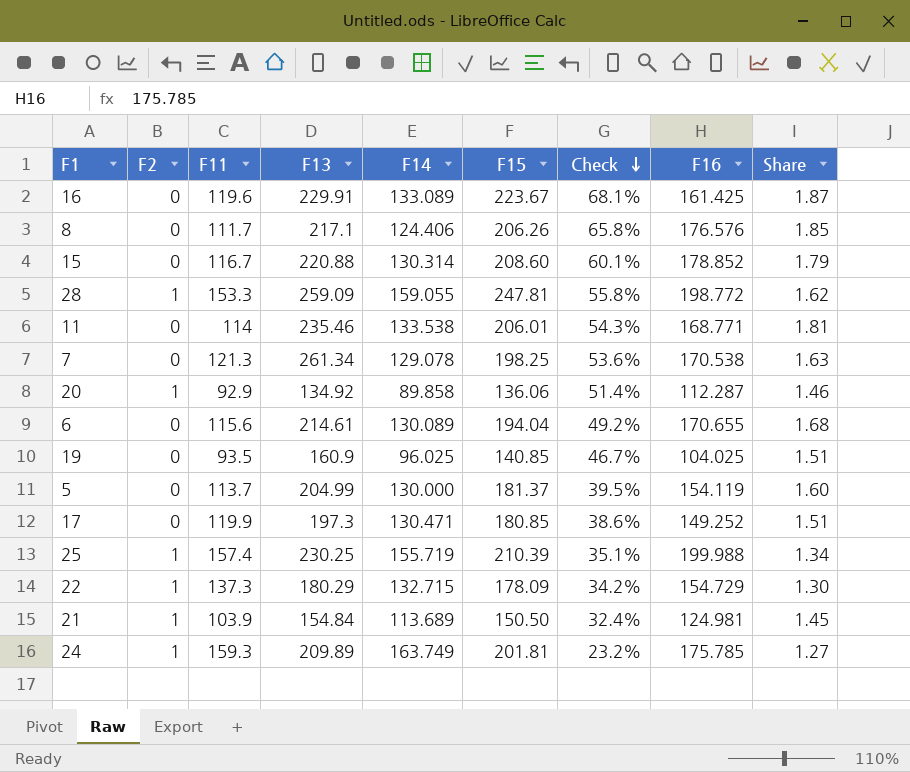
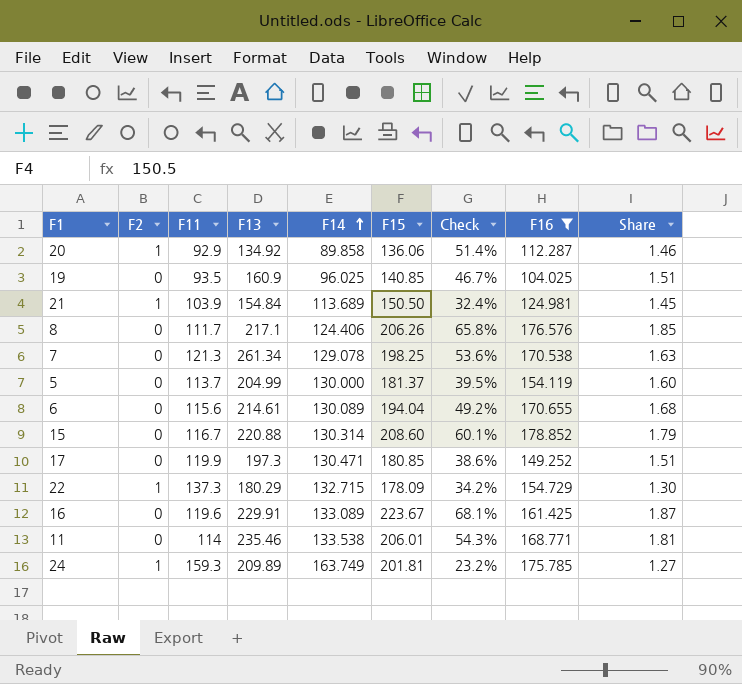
filter: none -> F16 <= 178.852
row order: Check descending -> F14 ascending

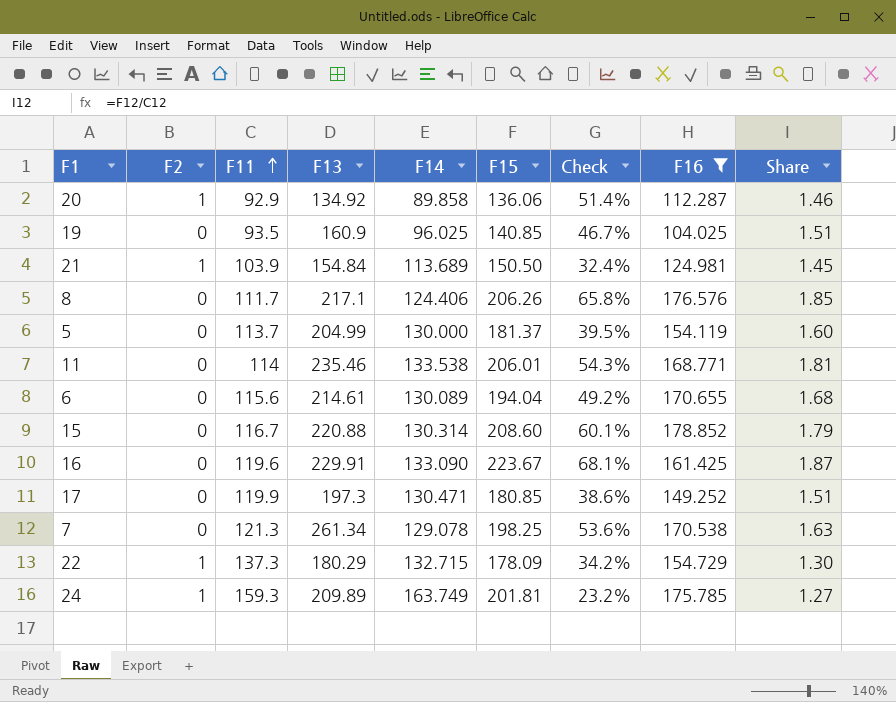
row order: F14 ascending -> F11 ascending
16 | F14: 133.089 -> 133.090

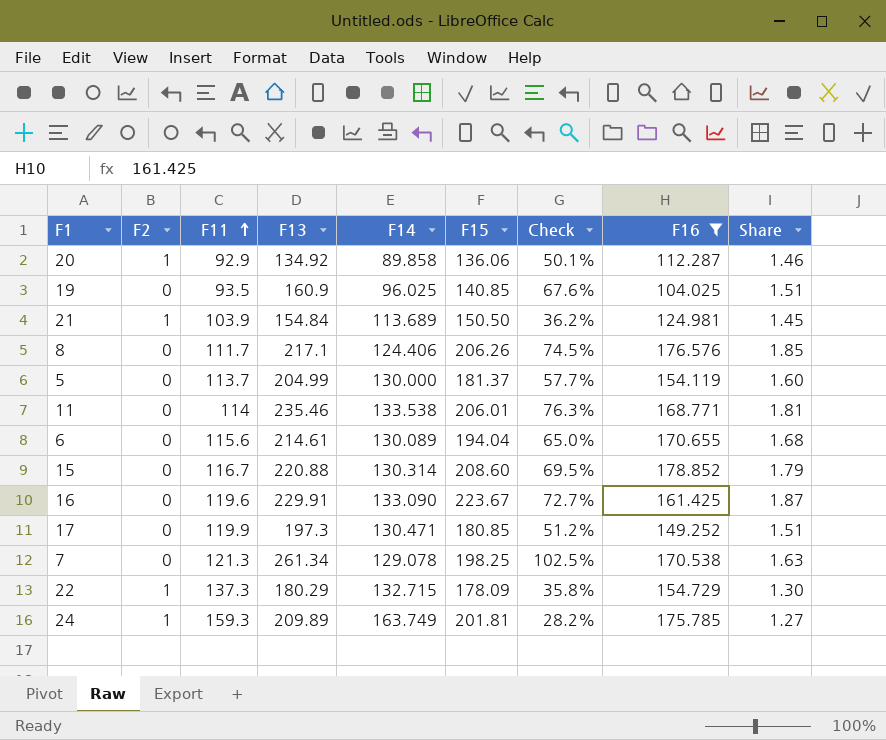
column Check | formula: ([F15] - [F14]) / [F14] -> ([F13] - [F14]) / [F14]

